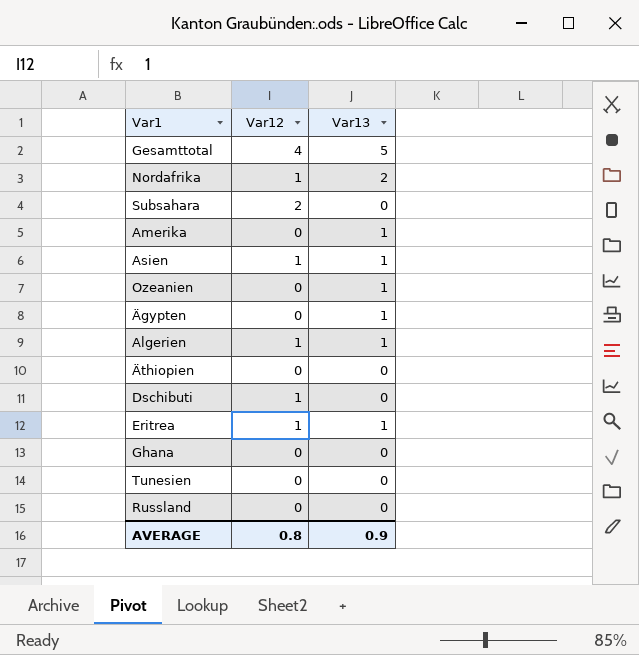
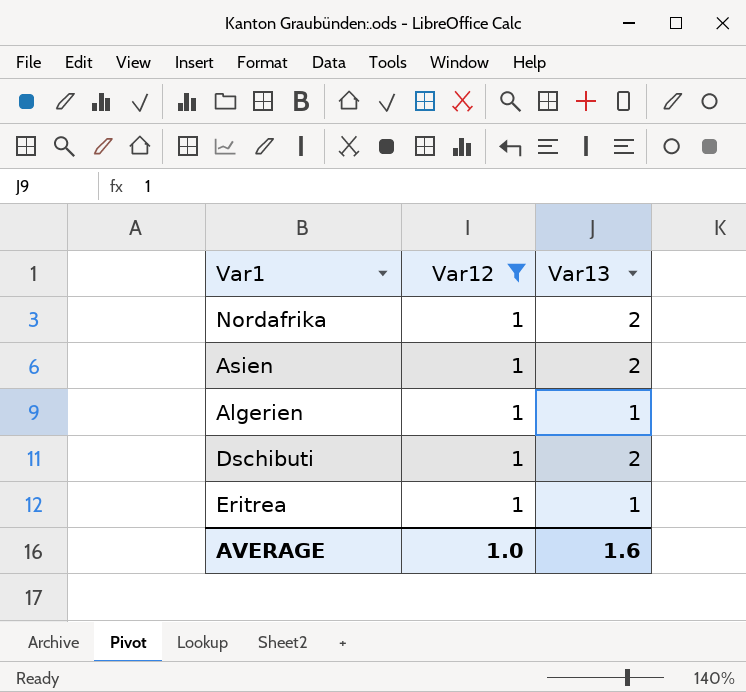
filter: none -> Var12 = 1
Asien | Var13: 1 -> 2
Dschibuti | Var13: 0 -> 2
AVERAGE | Var12: 0.8 -> 1.0
AVERAGE | Var13: 0.9 -> 1.6

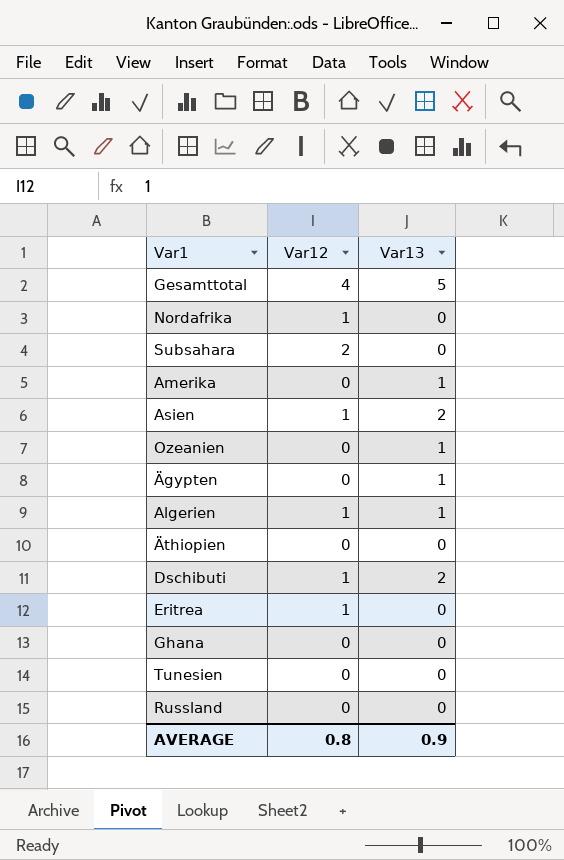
filter: Var12 = 1 -> none
Nordafrika | Var13: 2 -> 0
Eritrea | Var13: 1 -> 0
AVERAGE | Var12: 1.0 -> 0.8
AVERAGE | Var13: 1.6 -> 0.9

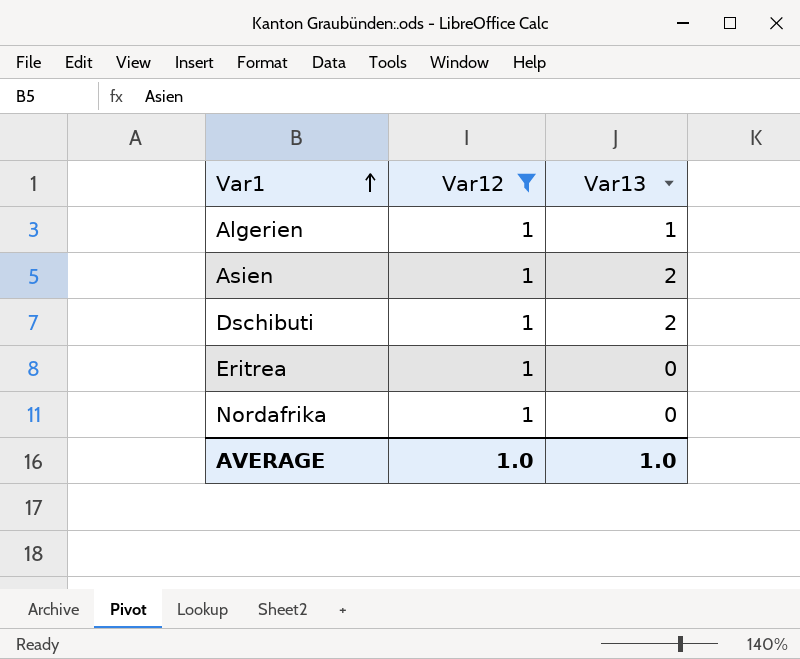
filter: none -> Var12 = 1
row order: none -> Var1 ascending
AVERAGE | Var12: 0.8 -> 1.0
AVERAGE | Var13: 0.9 -> 1.0

